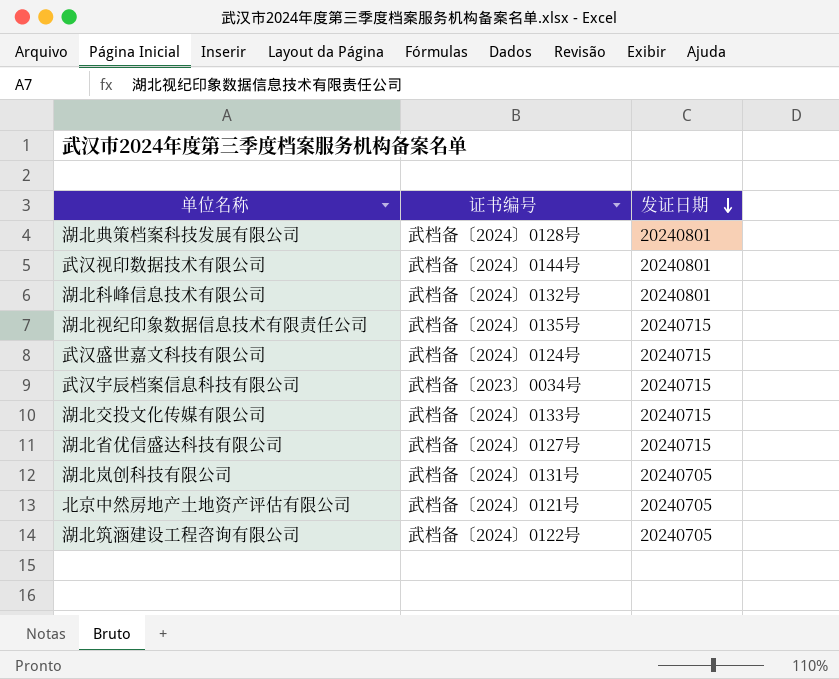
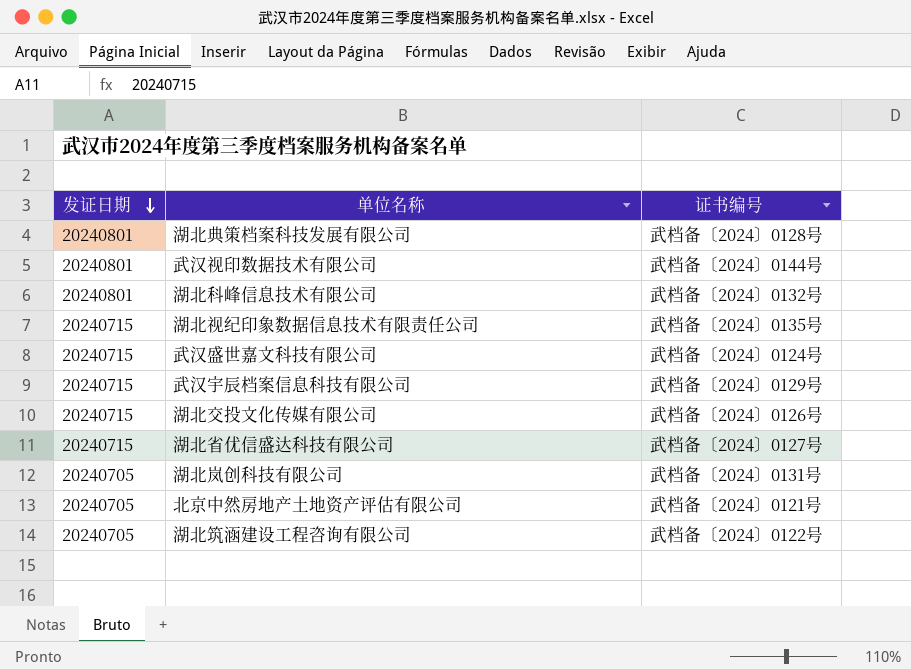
column 发证日期 | position: 3 -> 1
武汉宇辰档案信息科技有限公司 | 证书编号: 武档备〔2023〕0034号 -> 武档备〔2024〕0129号
湖北交投文化传媒有限公司 | 证书编号: 武档备〔2024〕0133号 -> 武档备〔2024〕0126号

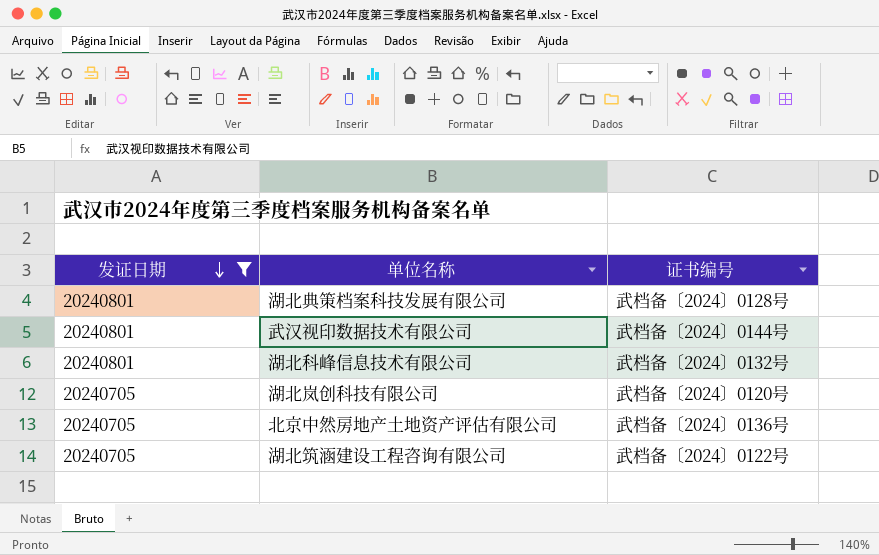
filter: none -> 发证日期 != 20240715
湖北岚创科技有限公司 | 证书编号: 武档备〔2024〕0131号 -> 武档备〔2024〕0120号
北京中然房地产土地资产评估有限公司 | 证书编号: 武档备〔2024〕0121号 -> 武档备〔2024〕0136号

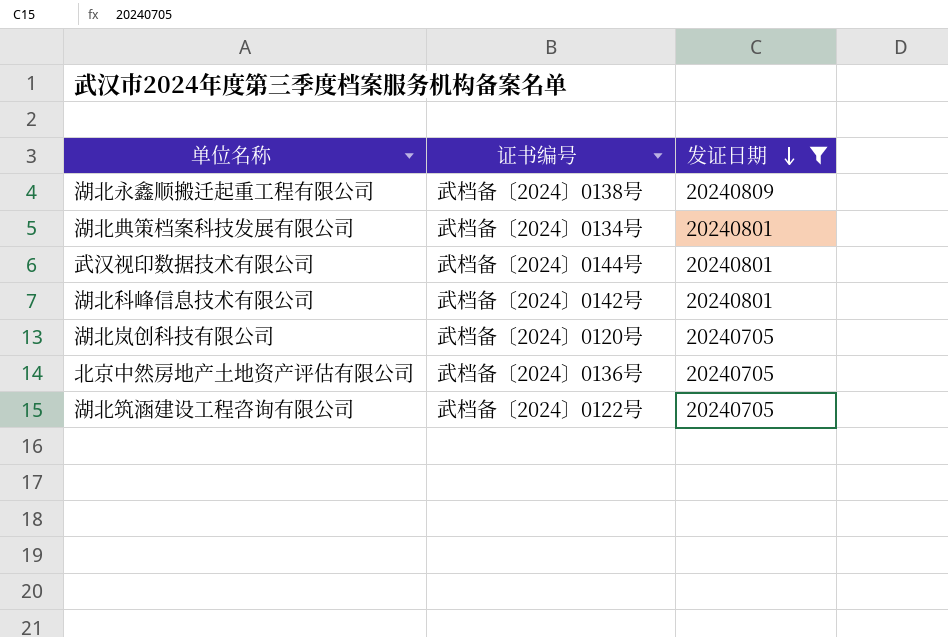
column 发证日期 | position: 1 -> 3
row 湖北永鑫顺搬迁起重工程有限公司: none -> 武档备〔2024〕0138号 | 20240809
湖北典策档案科技发展有限公司 | 证书编号: 武档备〔2024〕0128号 -> 武档备〔2024〕0134号
湖北科峰信息技术有限公司 | 证书编号: 武档备〔2024〕0132号 -> 武档备〔2024〕0142号

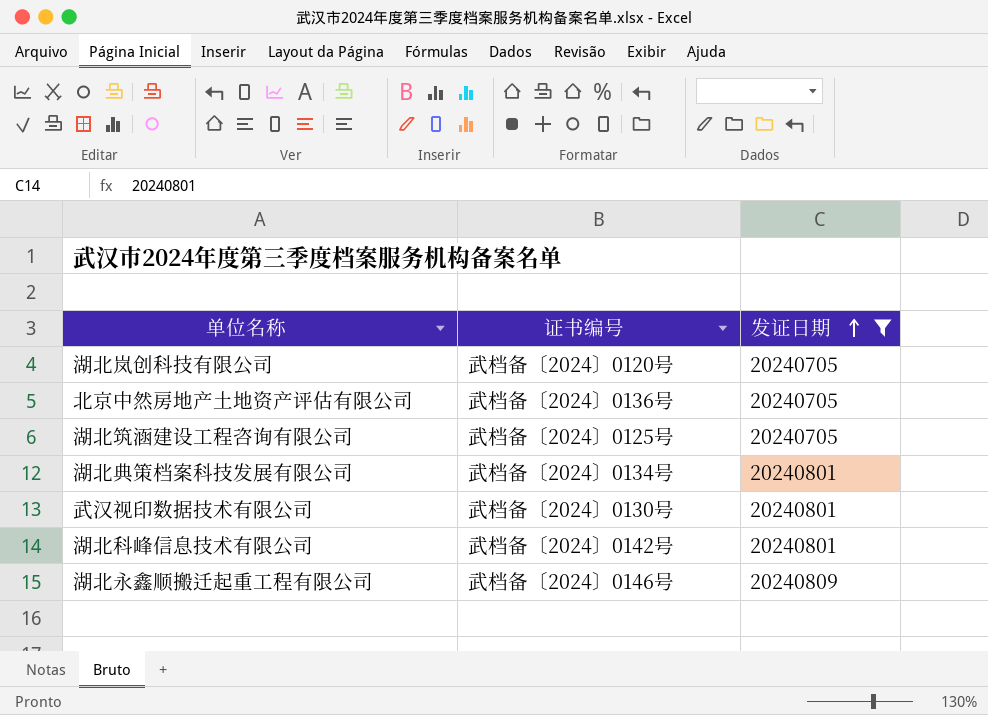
row order: 发证日期 descending -> 发证日期 ascending
湖北筑涵建设工程咨询有限公司 | 证书编号: 武档备〔2024〕0122号 -> 武档备〔2024〕0125号
武汉视印数据技术有限公司 | 证书编号: 武档备〔2024〕0144号 -> 武档备〔2024〕0130号
湖北永鑫顺搬迁起重工程有限公司 | 证书编号: 武档备〔2024〕0138号 -> 武档备〔2024〕0146号

